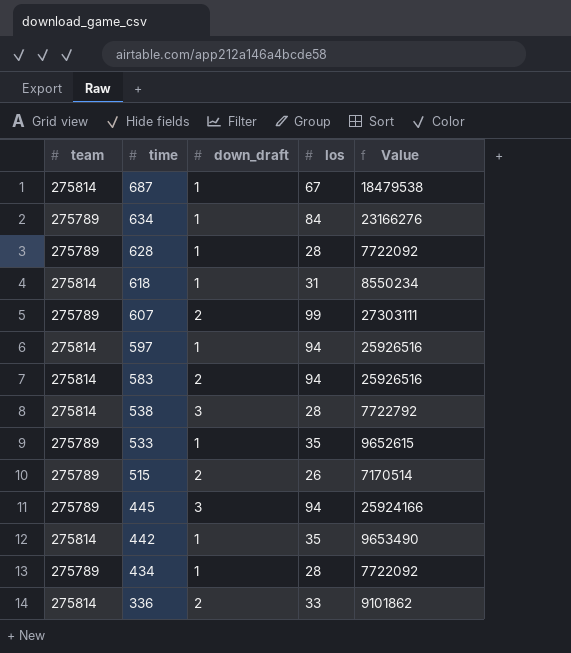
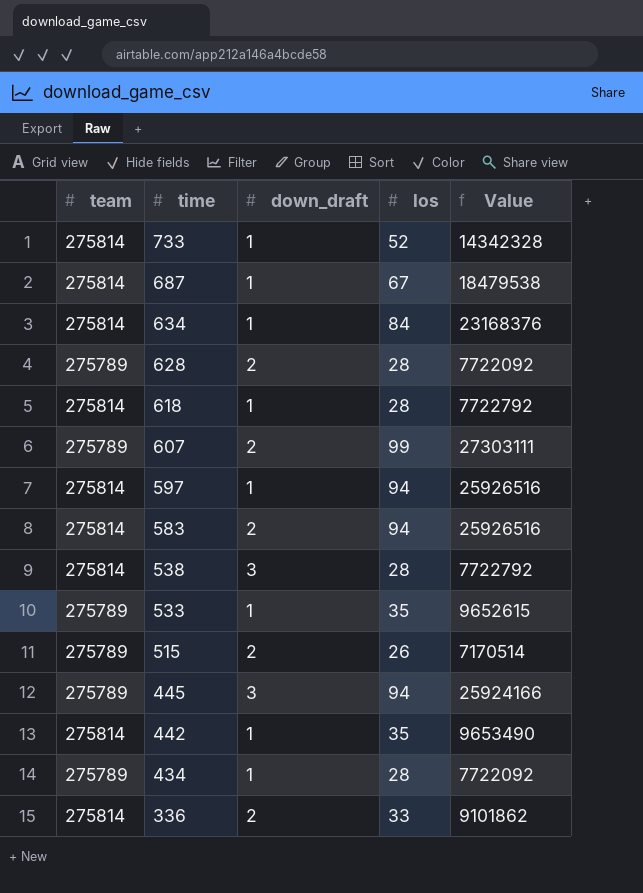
row 733: none -> 275814 | 1 | 52 | 14342328
634 | team: 275789 -> 275814
634 | Value: 23166276 -> 23168376
628 | down_draft: 1 -> 2
618 | los: 31 -> 28
618 | Value: 8550234 -> 7722792

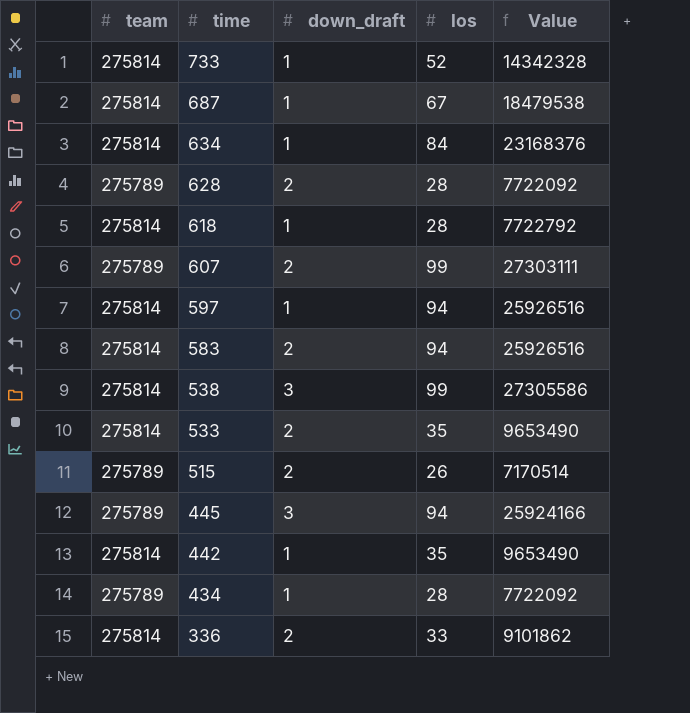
538 | los: 28 -> 99
538 | Value: 7722792 -> 27305586
533 | team: 275789 -> 275814
533 | down_draft: 1 -> 2
533 | Value: 9652615 -> 9653490

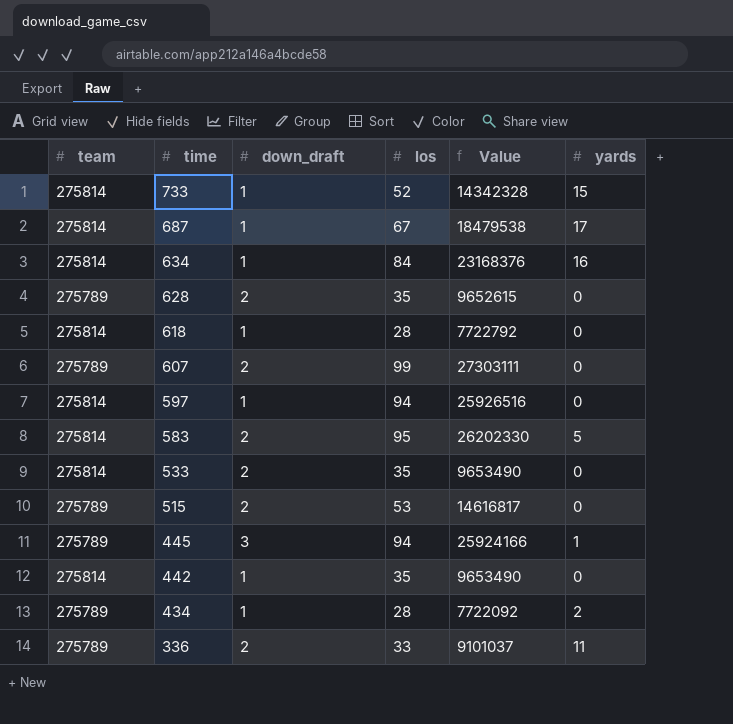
column yards | position: none -> 6
row 538: 275814 | 3 | 99 | 27305586 -> none
628 | los: 28 -> 35
628 | Value: 7722092 -> 9652615
583 | los: 94 -> 95
583 | Value: 25926516 -> 26202330
515 | los: 26 -> 53
515 | Value: 7170514 -> 14616817
336 | team: 275814 -> 275789
336 | Value: 9101862 -> 9101037

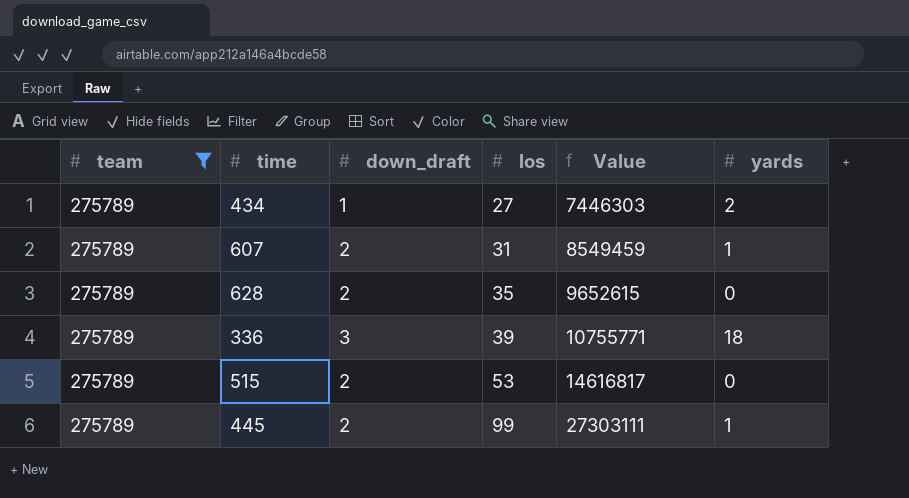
filter: none -> team = 275789
row order: time descending -> los ascending
434 | los: 28 -> 27
434 | Value: 7722092 -> 7446303
607 | los: 99 -> 31
607 | Value: 27303111 -> 8549459
607 | yards: 0 -> 1
336 | down_draft: 2 -> 3
336 | los: 33 -> 39
336 | Value: 9101037 -> 10755771
336 | yards: 11 -> 18
445 | down_draft: 3 -> 2
445 | los: 94 -> 99
445 | Value: 25924166 -> 27303111

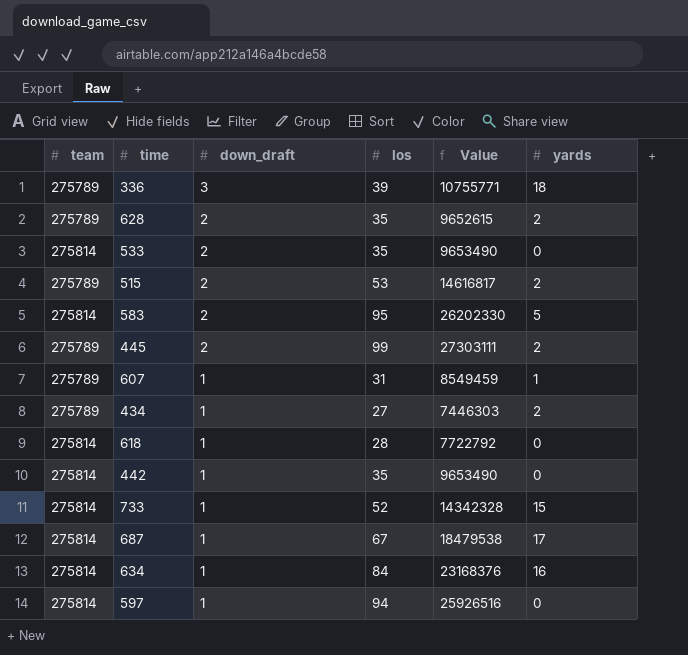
filter: team = 275789 -> none
row order: los ascending -> down_draft descending
628 | yards: 0 -> 2
515 | yards: 0 -> 2
445 | yards: 1 -> 2
607 | down_draft: 2 -> 1

